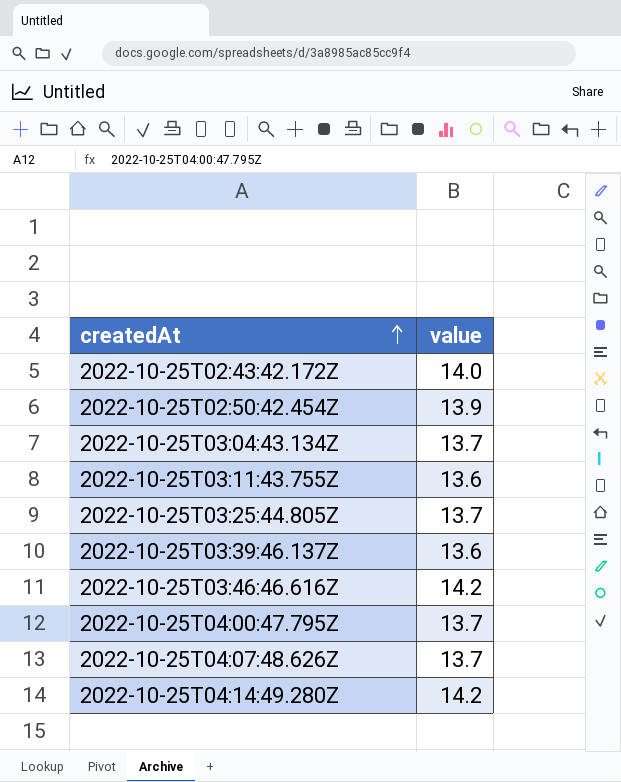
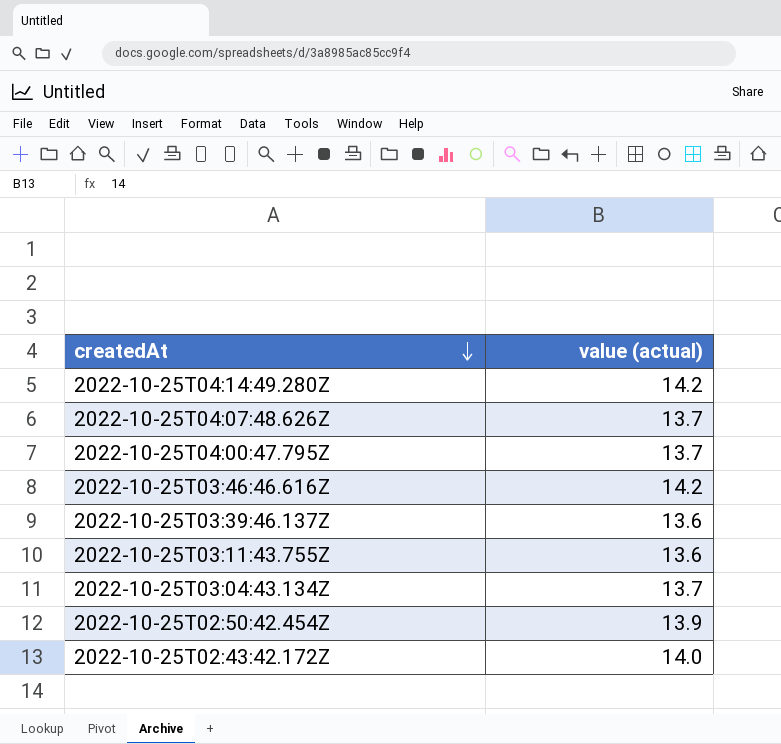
row order: createdAt ascending -> createdAt descending
column name: value -> value (actual)
row 2022-10-25T03:25:44.805Z: 13.7 -> none

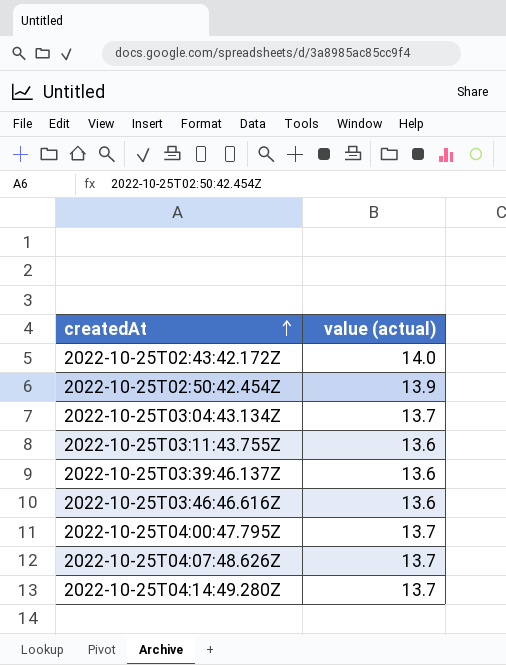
row order: createdAt descending -> createdAt ascending
2022-10-25T03:46:46.616Z | value (actual): 14.2 -> 13.6
2022-10-25T04:14:49.280Z | value (actual): 14.2 -> 13.7

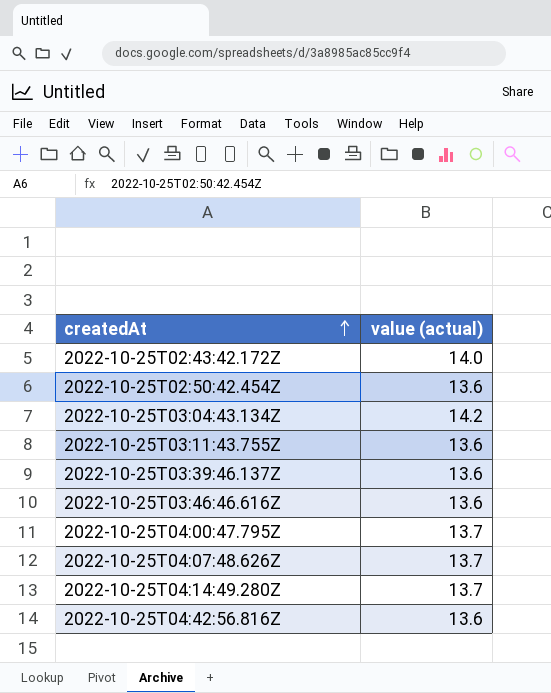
2022-10-25T02:50:42.454Z | value (actual): 13.9 -> 13.6
2022-10-25T03:04:43.134Z | value (actual): 13.7 -> 14.2
row 2022-10-25T04:42:56.816Z: none -> 13.6

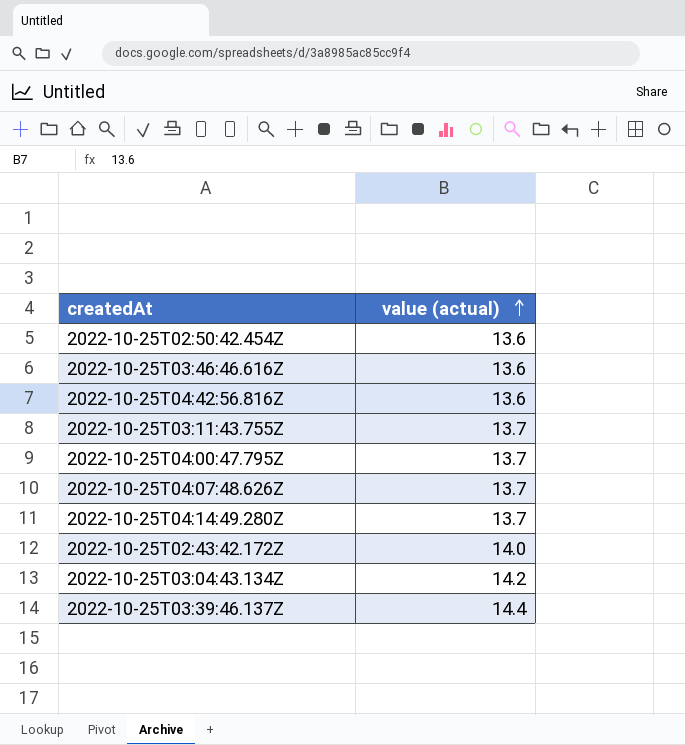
row order: createdAt ascending -> value (actual) ascending
2022-10-25T03:11:43.755Z | value (actual): 13.6 -> 13.7
2022-10-25T03:39:46.137Z | value (actual): 13.6 -> 14.4

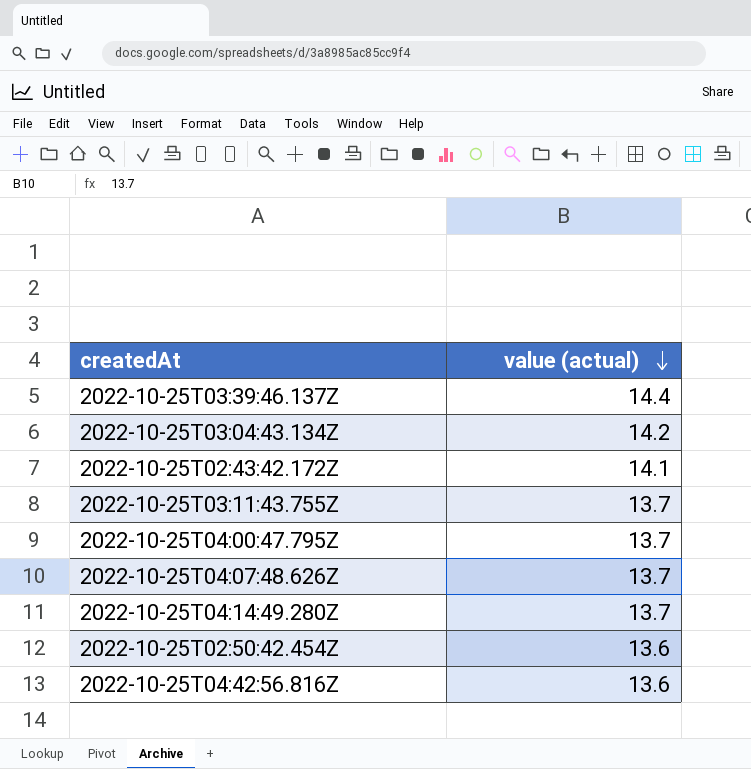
row order: value (actual) ascending -> value (actual) descending
row 2022-10-25T03:46:46.616Z: 13.6 -> none
2022-10-25T02:43:42.172Z | value (actual): 14.0 -> 14.1

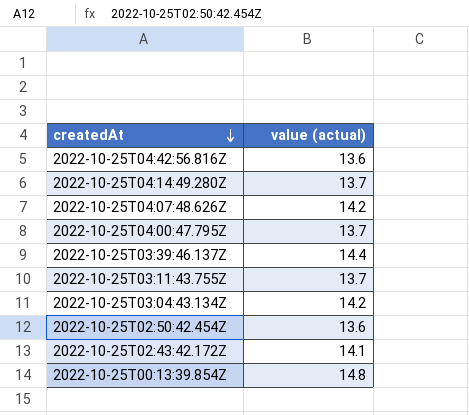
row order: value (actual) descending -> createdAt descending
2022-10-25T04:07:48.626Z | value (actual): 13.7 -> 14.2
row 2022-10-25T00:13:39.854Z: none -> 14.8

